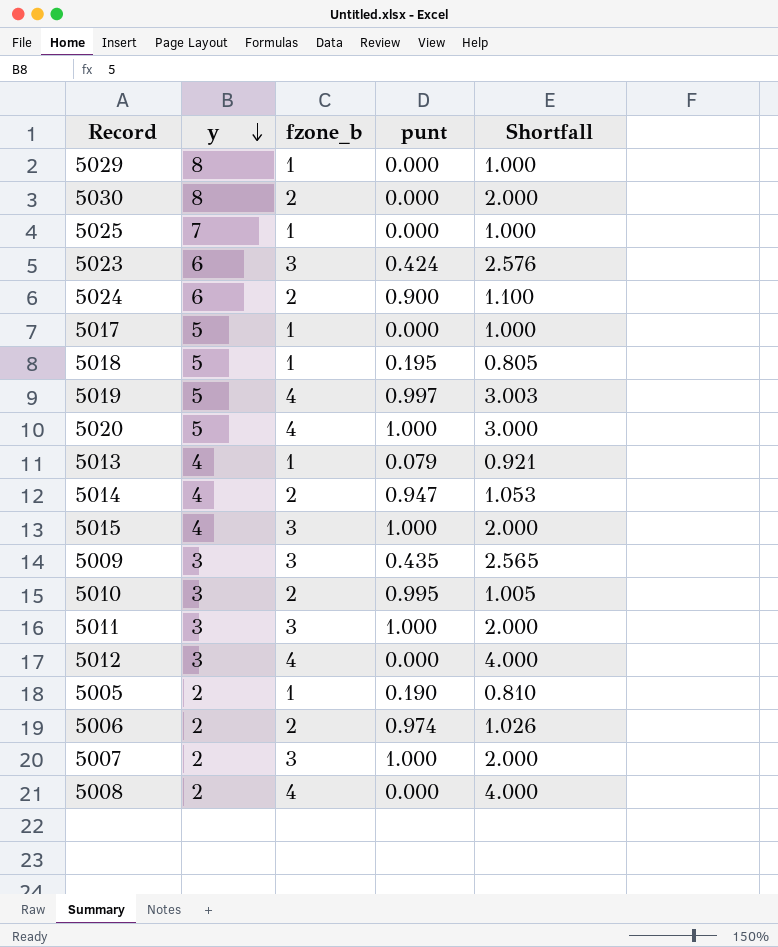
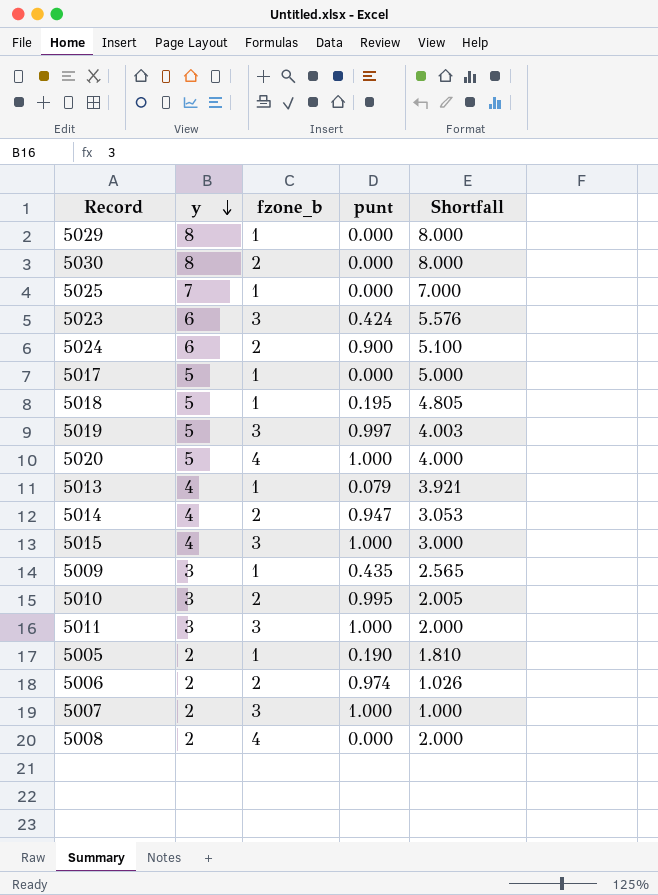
column Shortfall | formula: [fzone_b] - [punt] -> [y] - [punt]
row 5012: 3 | 4 | 0.000 | 4.000 -> none
5019 | fzone_b: 4 -> 3
5009 | fzone_b: 3 -> 1

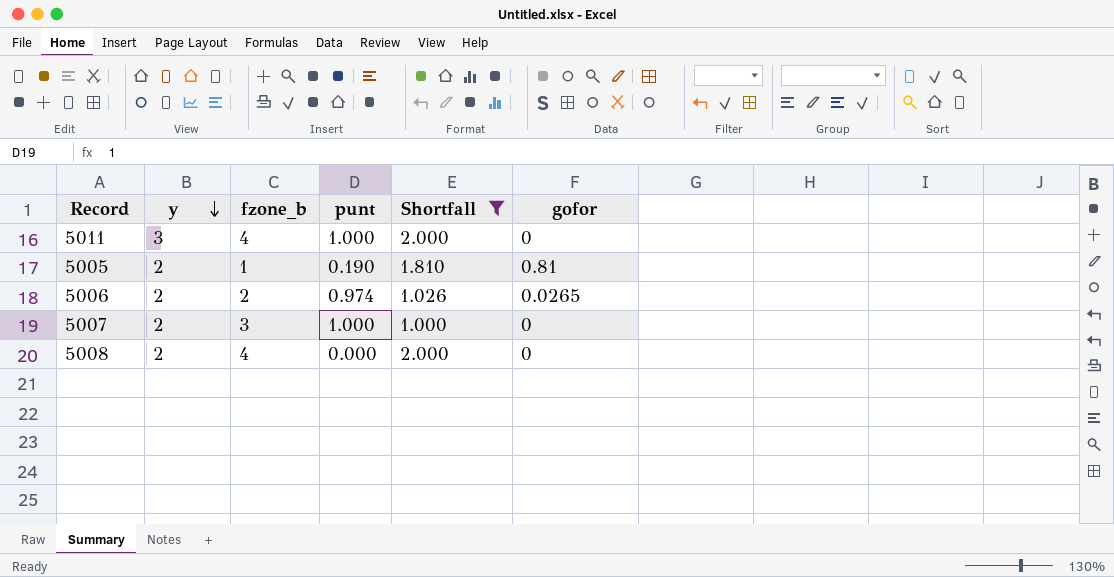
filter: none -> Shortfall <= 2.000
column gofor | position: none -> 6
5011 | fzone_b: 3 -> 4

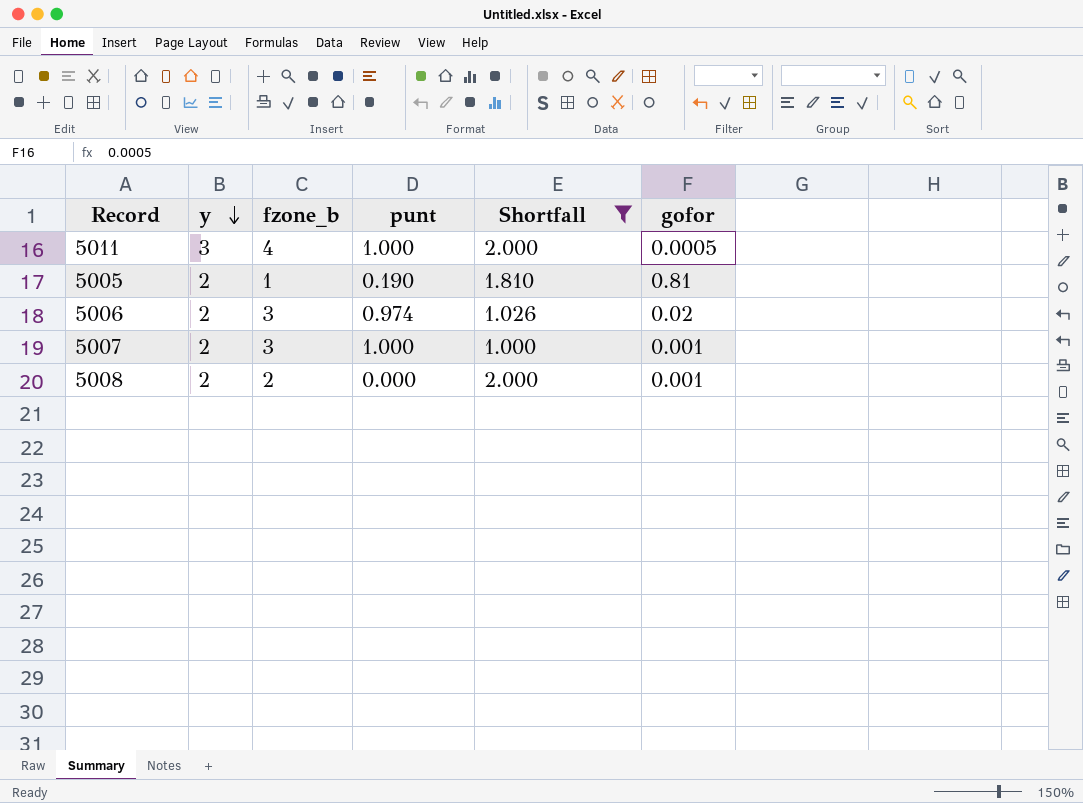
5011 | gofor: 0 -> 0.0005
5006 | fzone_b: 2 -> 3
5006 | gofor: 0.0265 -> 0.02
5007 | gofor: 0 -> 0.001
5008 | fzone_b: 4 -> 2
5008 | gofor: 0 -> 0.001

